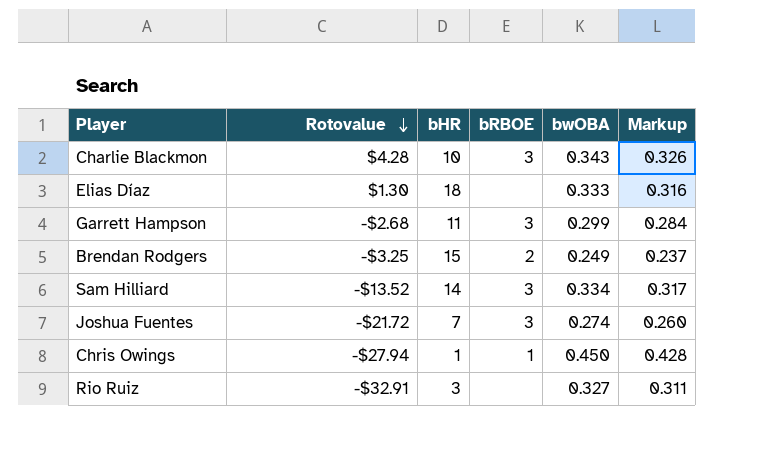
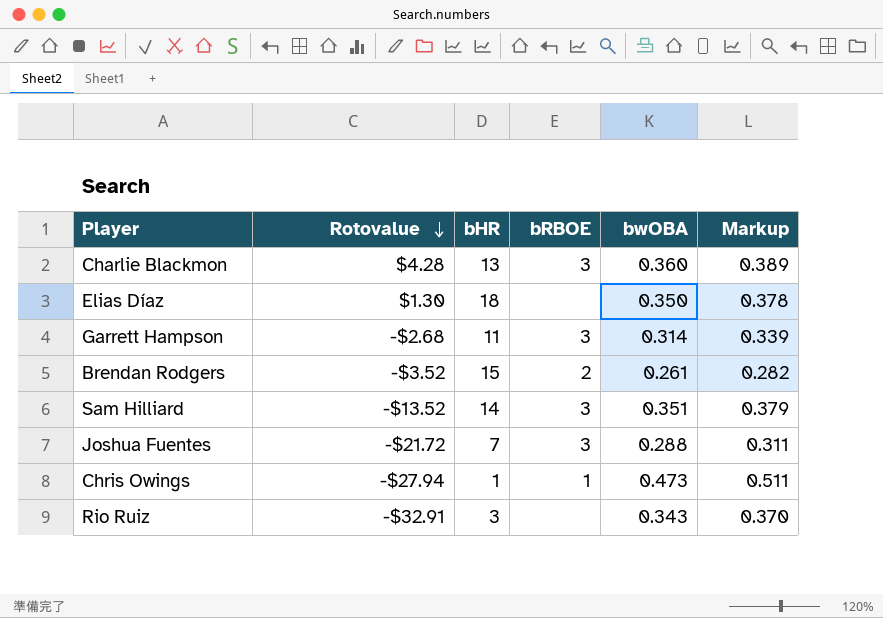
column Markup | formula: [bwOBA] * 0.95 -> [bwOBA] * 1.08
Charlie Blackmon | bHR: 10 -> 13
Charlie Blackmon | bwOBA: 0.343 -> 0.360
Elias Díaz | bwOBA: 0.333 -> 0.350
Garrett Hampson | bwOBA: 0.299 -> 0.314
Brendan Rodgers | Rotovalue: -$3.25 -> -$3.52
Brendan Rodgers | bwOBA: 0.249 -> 0.261
Sam Hilliard | bwOBA: 0.334 -> 0.351
Joshua Fuentes | bwOBA: 0.274 -> 0.288
Chris Owings | bwOBA: 0.450 -> 0.473
Rio Ruiz | bwOBA: 0.327 -> 0.343

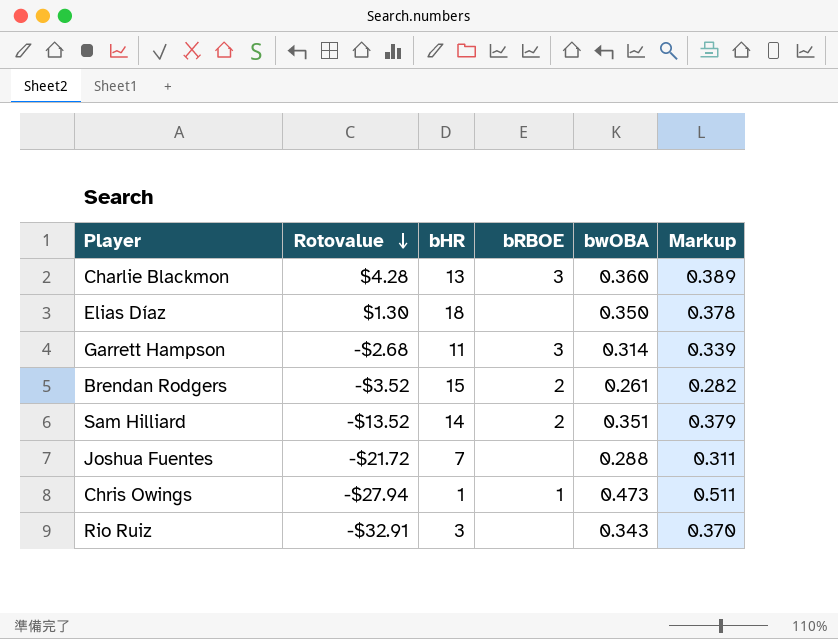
Sam Hilliard | bRBOE: 3 -> 2
Joshua Fuentes | bRBOE: 3 -> none

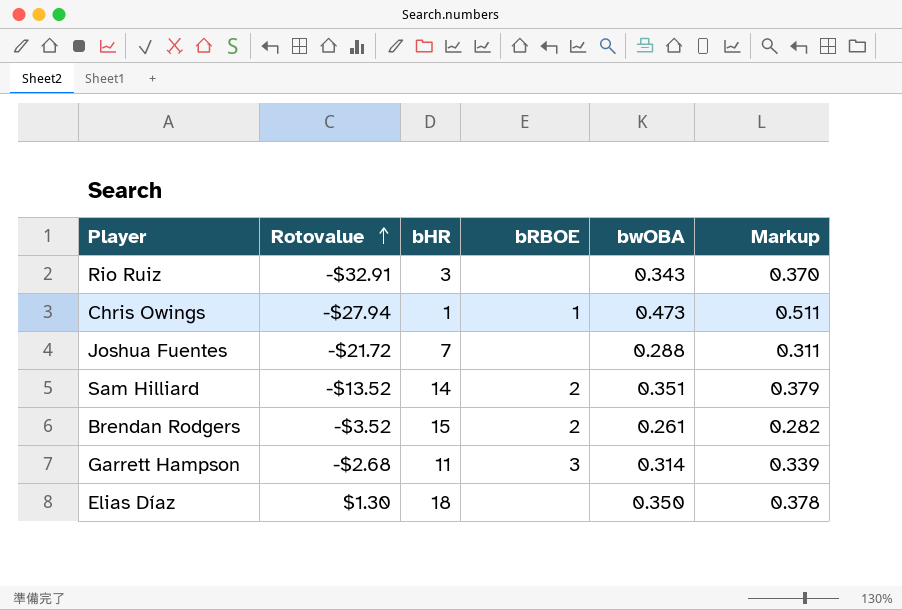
row order: Rotovalue descending -> Rotovalue ascending
row Charlie Blackmon: $4.28 | 13 | 3 | 0.360 | 0.389 -> none

